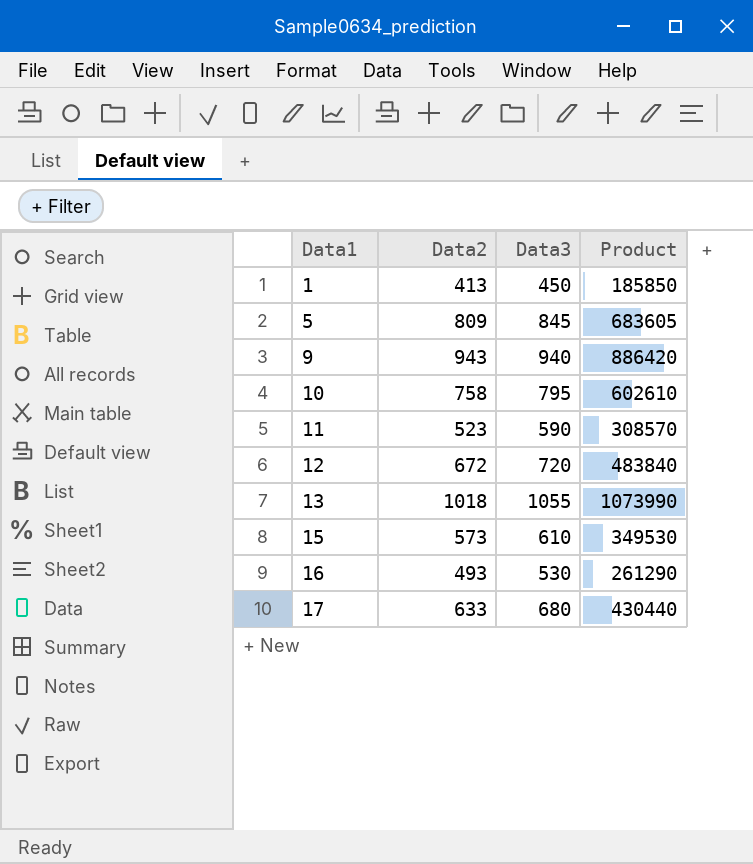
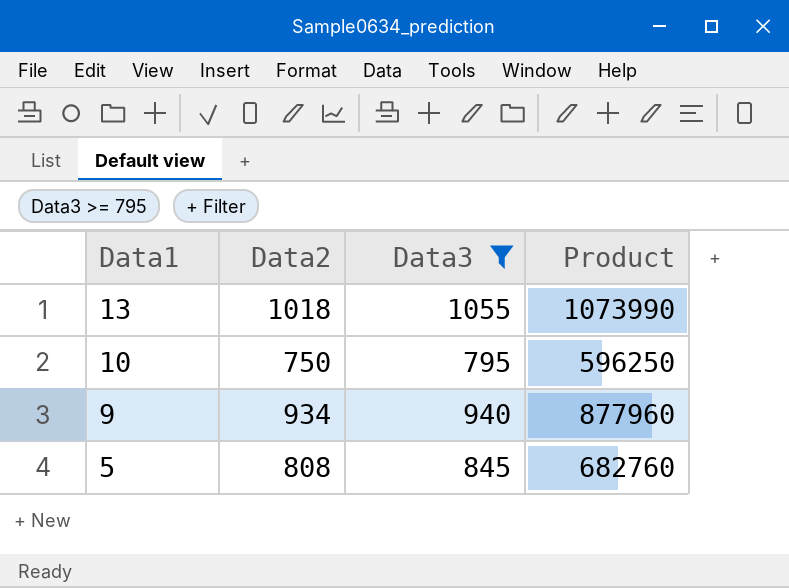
filter: none -> Data3 >= 795
row order: Data1 ascending -> Data1 descending
10 | Data2: 758 -> 750
10 | Product: 602610 -> 596250
9 | Data2: 943 -> 934
9 | Product: 886420 -> 877960
5 | Data2: 809 -> 808
5 | Product: 683605 -> 682760

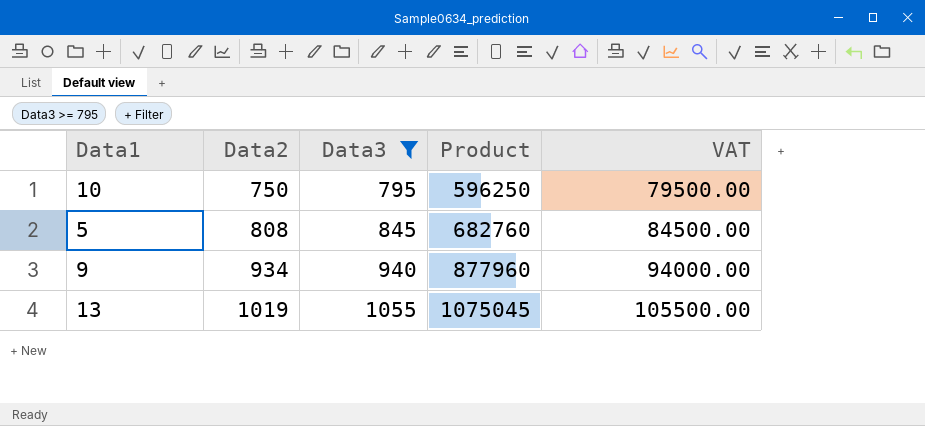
row order: Data1 descending -> Data2 ascending
column VAT | formula: none -> [Data3] * 100
13 | Data2: 1018 -> 1019
13 | Product: 1073990 -> 1075045

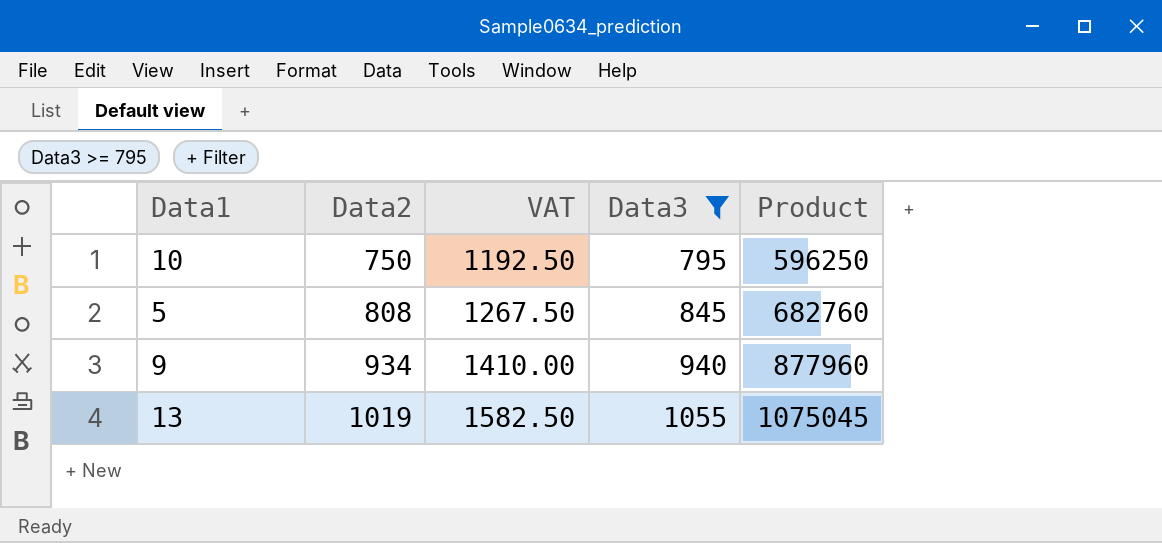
column VAT | formula: [Data3] * 100 -> [Data3] * 1.5
column VAT | position: 5 -> 3

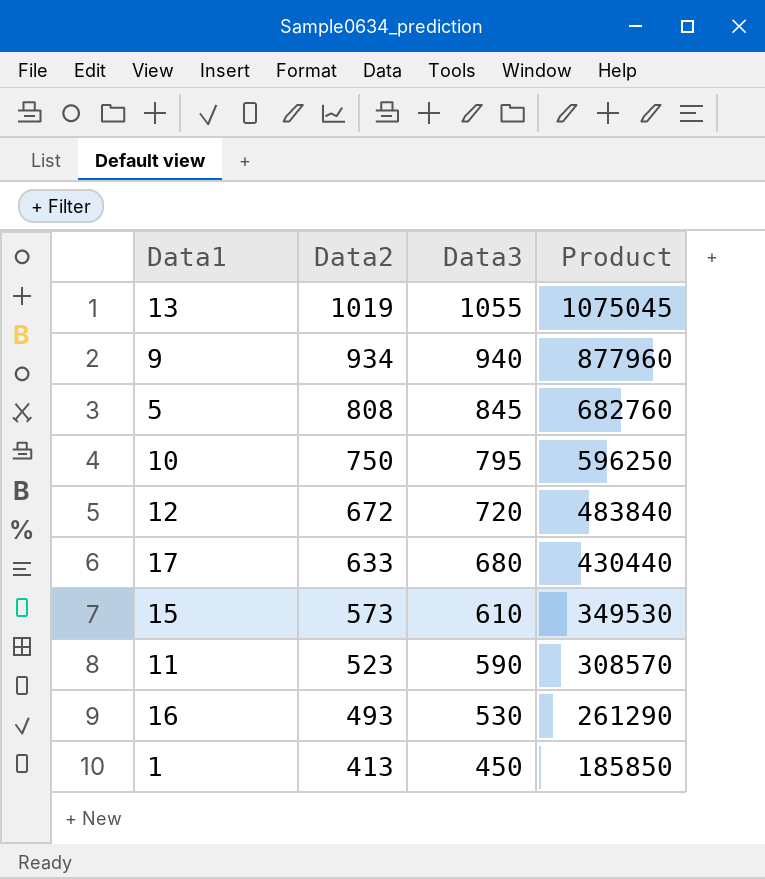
filter: Data3 >= 795 -> none
row order: Data2 ascending -> Data2 descending
column VAT | formula: [Data3] * 1.5 -> none

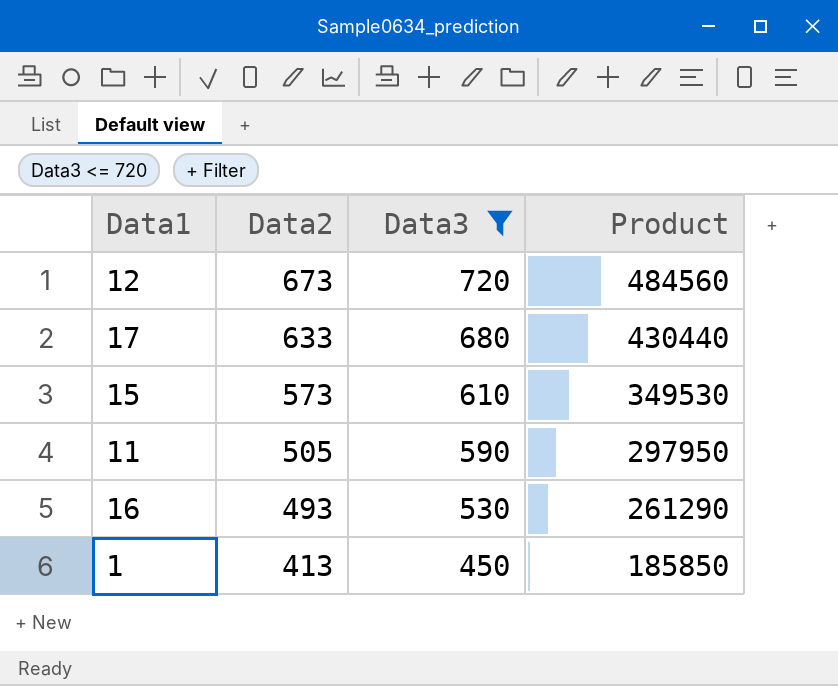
filter: none -> Data3 <= 720
12 | Data2: 672 -> 673
12 | Product: 483840 -> 484560
11 | Data2: 523 -> 505
11 | Product: 308570 -> 297950

